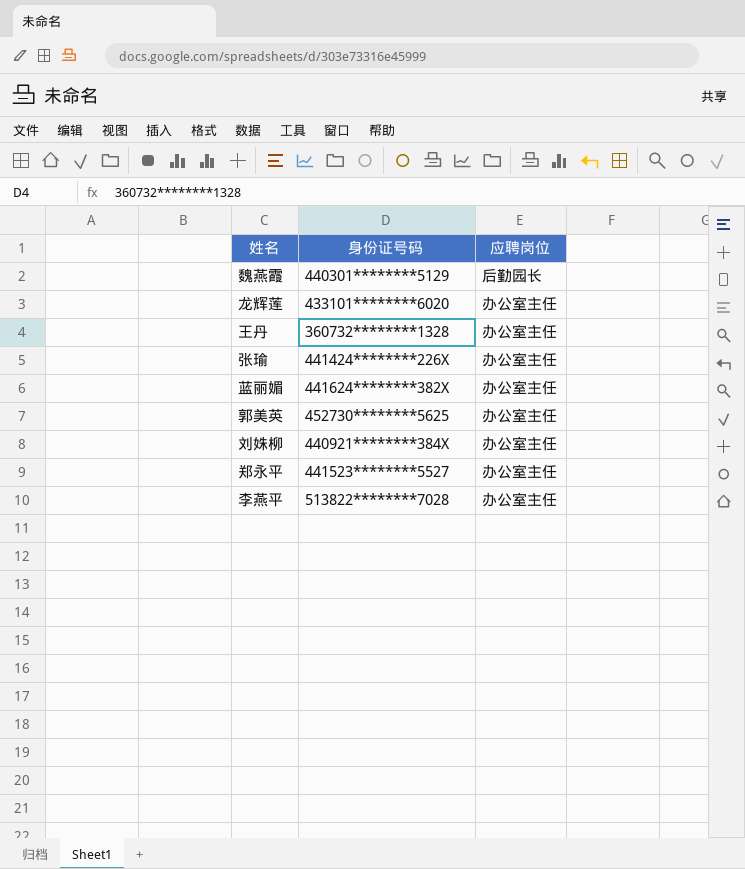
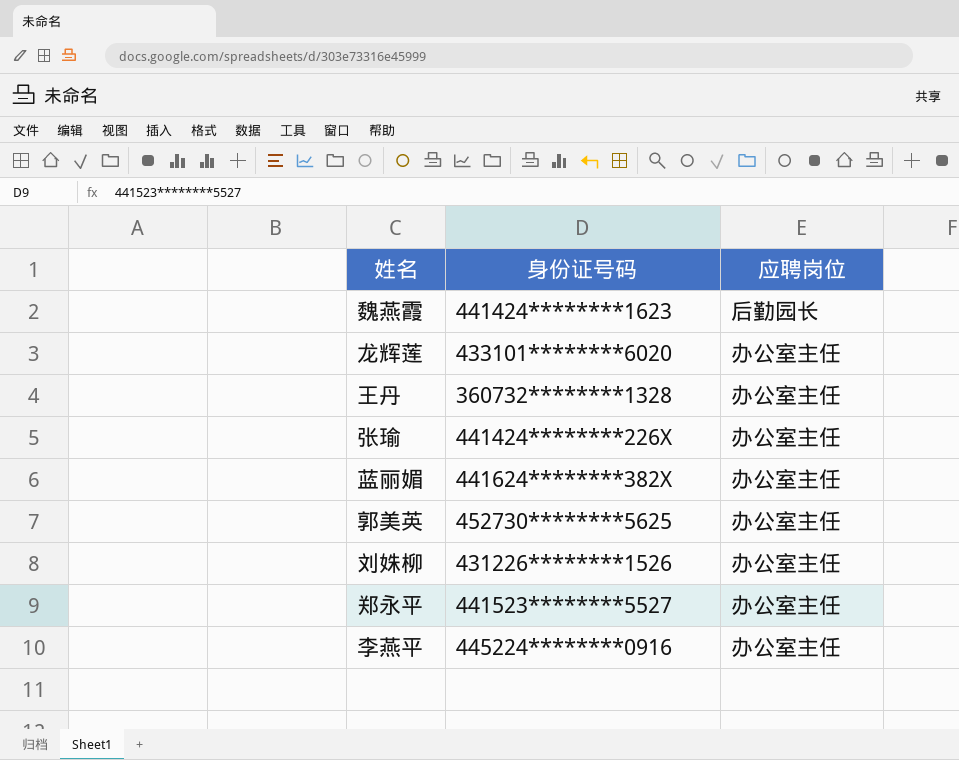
魏燕霞 | 身份证号码: 440301********5129 -> 441424********1623
刘姝柳 | 身份证号码: 440921********384X -> 431226********1526
李燕平 | 身份证号码: 513822********7028 -> 445224********0916

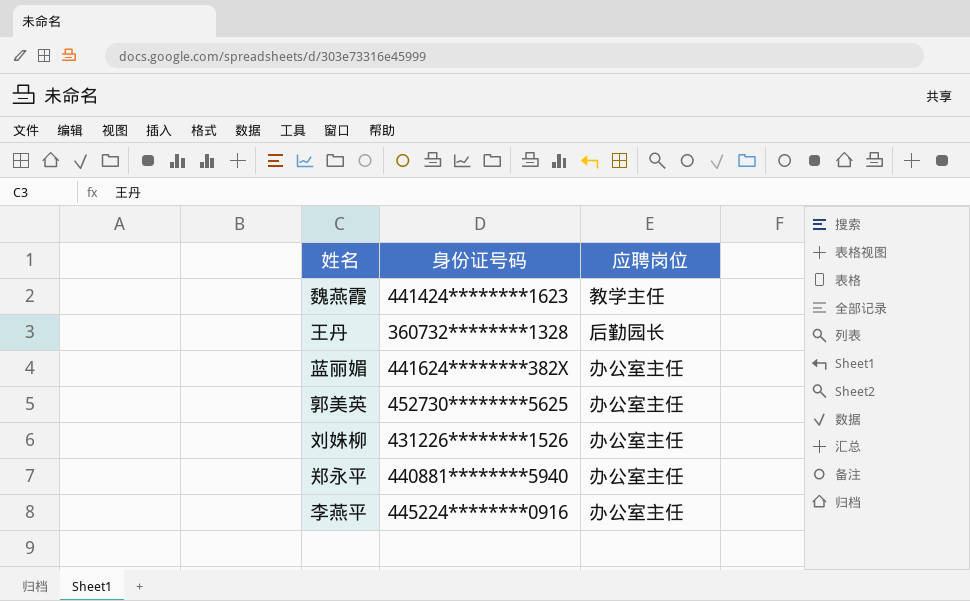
row 龙辉莲: 433101********6020 | 办公室主任 -> none
row 张瑜: 441424********226X | 办公室主任 -> none
魏燕霞 | 应聘岗位: 后勤园长 -> 教学主任
王丹 | 应聘岗位: 办公室主任 -> 后勤园长
郑永平 | 身份证号码: 441523********5527 -> 440881********5940

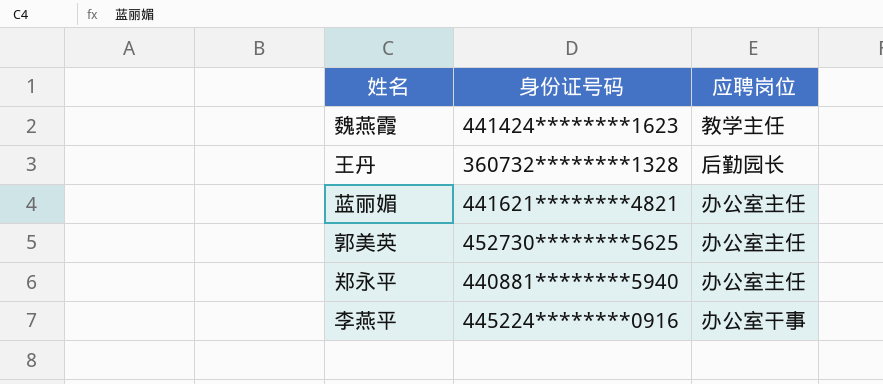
row 刘姝柳: 431226********1526 | 办公室主任 -> none
蓝丽媚 | 身份证号码: 441624********382X -> 441621********4821
李燕平 | 应聘岗位: 办公室主任 -> 办公室干事

